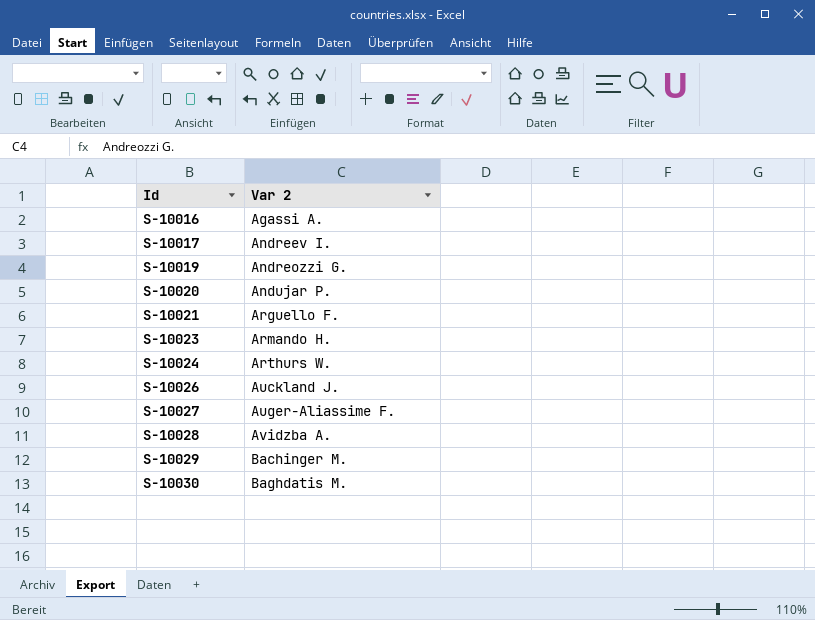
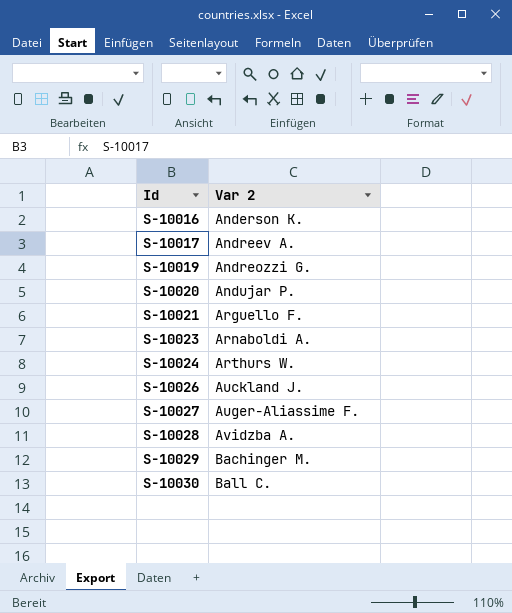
S-10016 | Var 2: Agassi A. -> Anderson K.
S-10017 | Var 2: Andreev I. -> Andreev A.
S-10023 | Var 2: Armando H. -> Arnaboldi A.
S-10030 | Var 2: Baghdatis M. -> Ball C.

